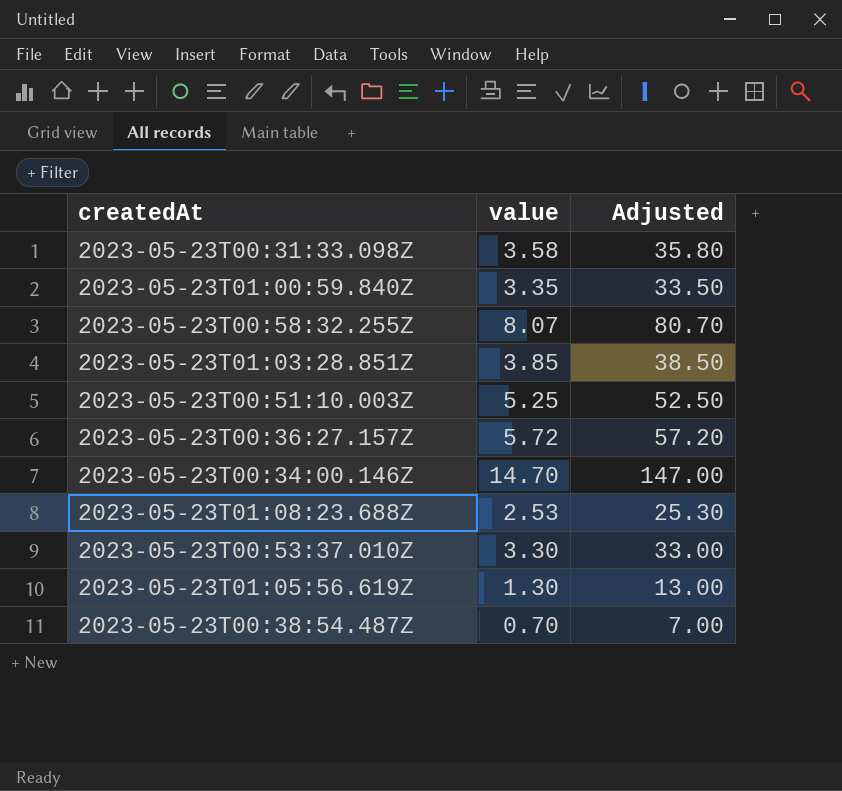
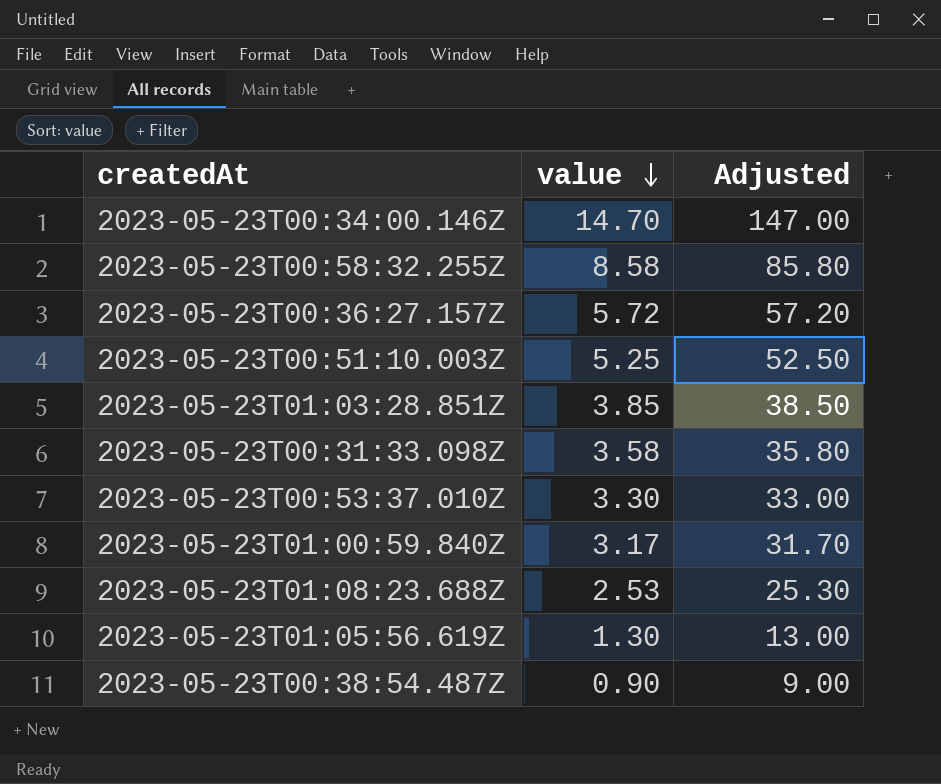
row order: none -> value descending
2023-05-23T00:58:32.255Z | value: 8.07 -> 8.58
2023-05-23T00:58:32.255Z | Adjusted: 80.70 -> 85.80
2023-05-23T01:00:59.840Z | value: 3.35 -> 3.17
2023-05-23T01:00:59.840Z | Adjusted: 33.50 -> 31.70
2023-05-23T00:38:54.487Z | value: 0.70 -> 0.90
2023-05-23T00:38:54.487Z | Adjusted: 7.00 -> 9.00

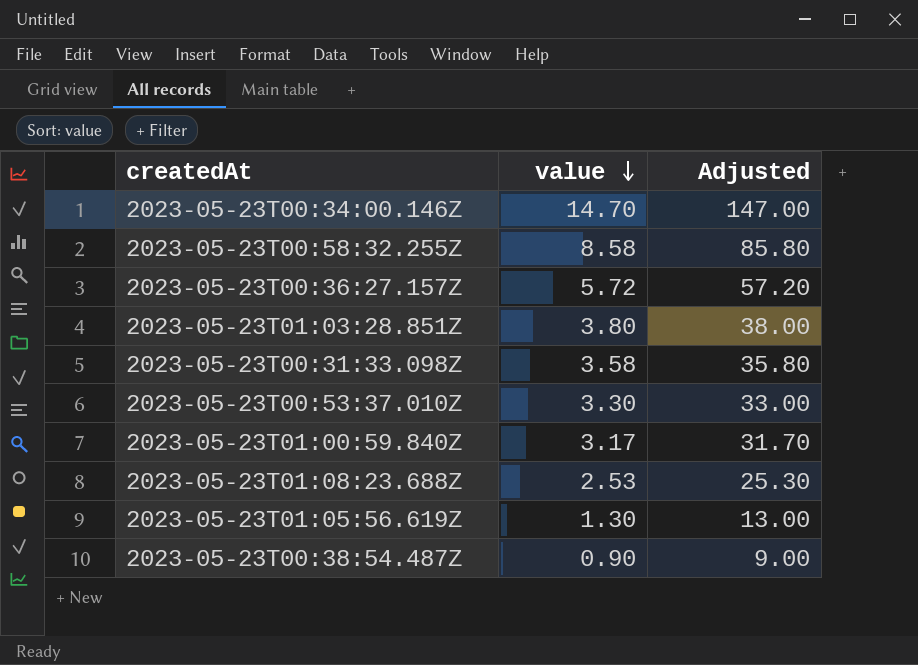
row 2023-05-23T00:51:10.003Z: 5.25 | 52.50 -> none
2023-05-23T01:03:28.851Z | value: 3.85 -> 3.80
2023-05-23T01:03:28.851Z | Adjusted: 38.50 -> 38.00

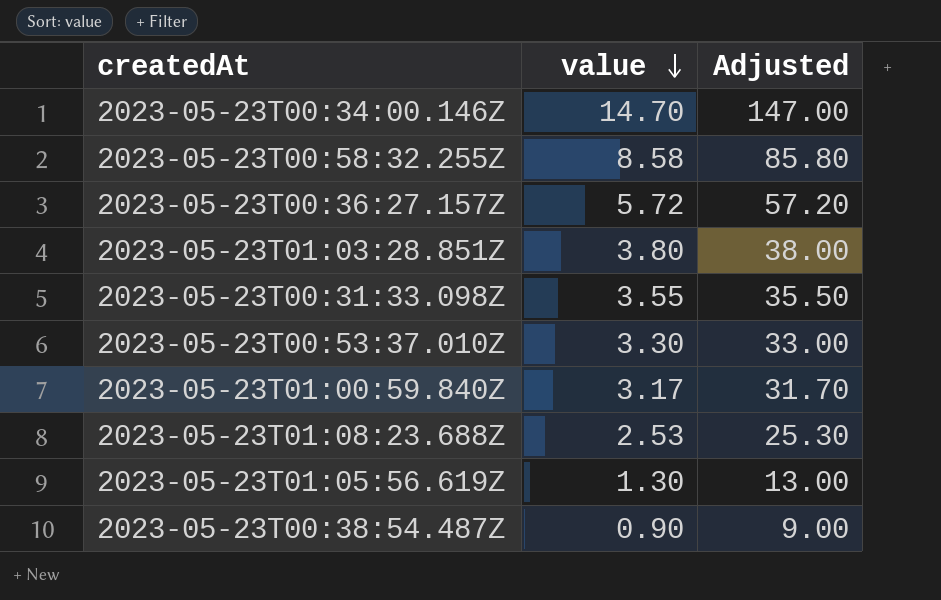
2023-05-23T00:31:33.098Z | value: 3.58 -> 3.55
2023-05-23T00:31:33.098Z | Adjusted: 35.80 -> 35.50

